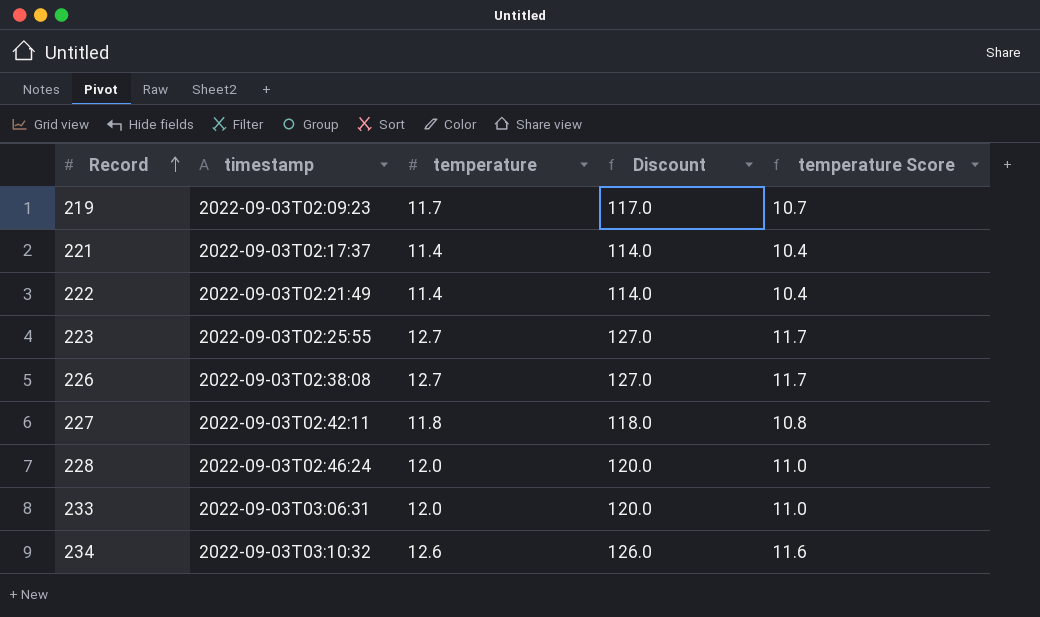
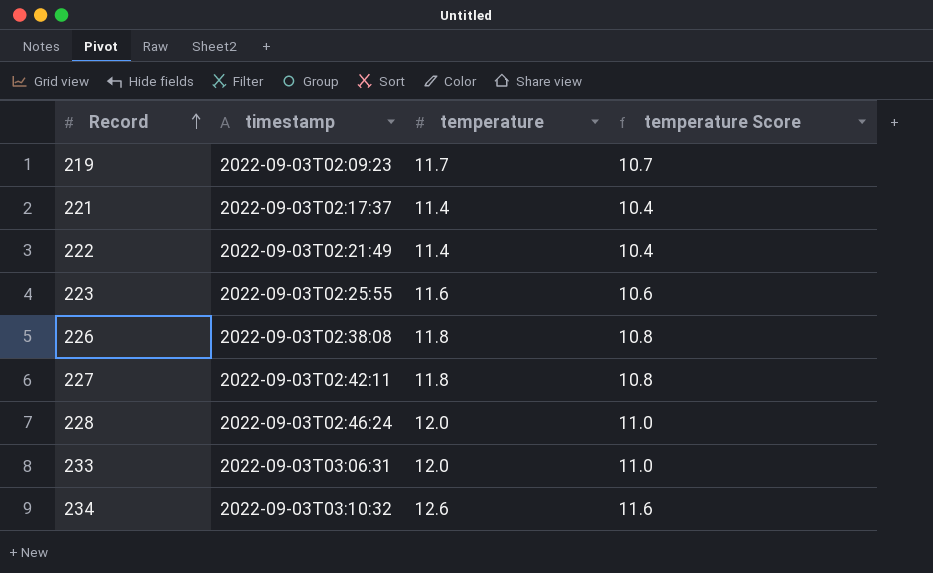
column Discount | formula: [temperature] * 10 -> none
223 | temperature: 12.7 -> 11.6
223 | temperature Score: 11.7 -> 10.6
226 | temperature: 12.7 -> 11.8
226 | temperature Score: 11.7 -> 10.8

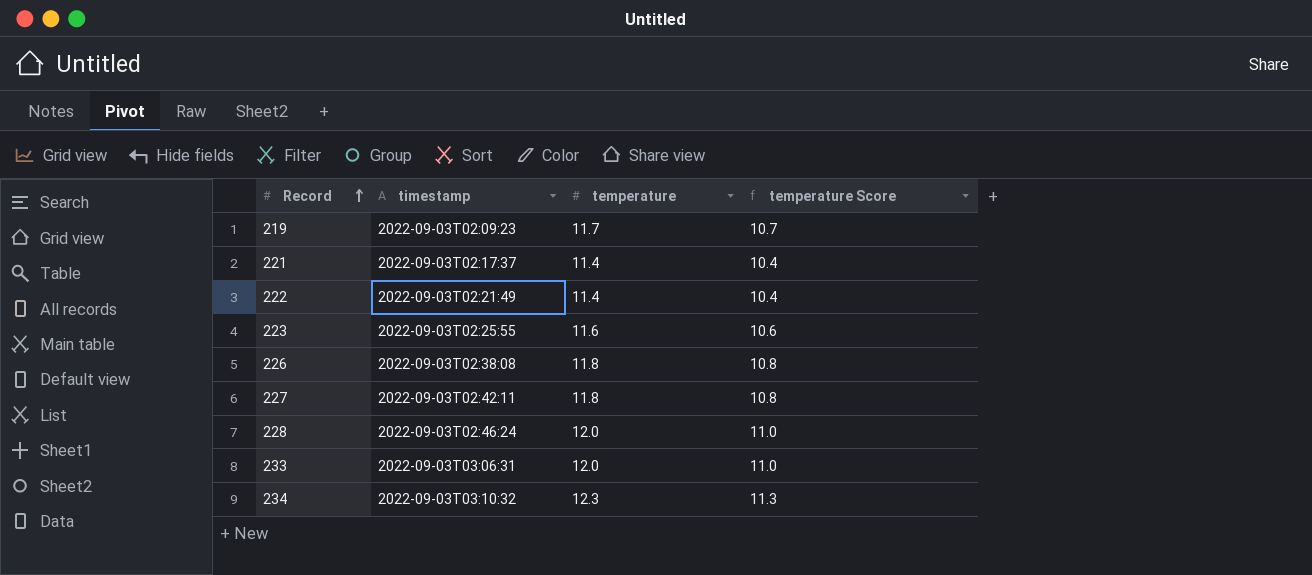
234 | temperature: 12.6 -> 12.3
234 | temperature Score: 11.6 -> 11.3

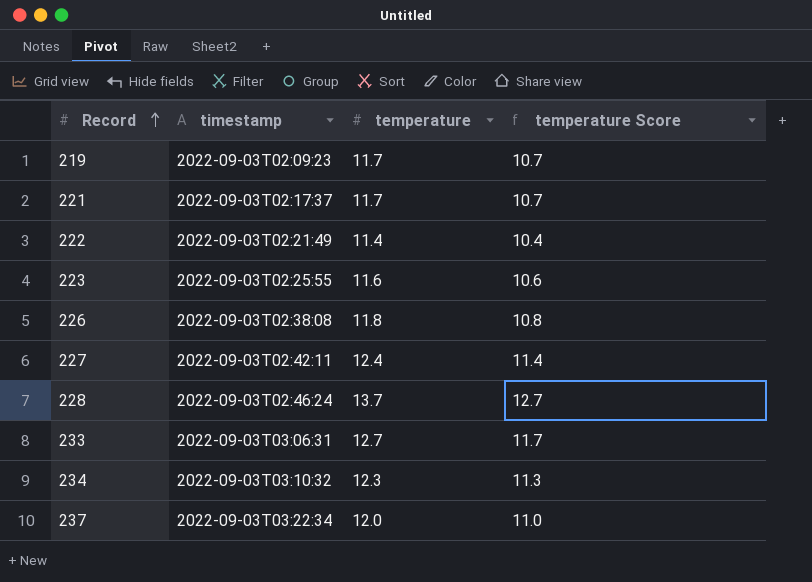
221 | temperature: 11.4 -> 11.7
221 | temperature Score: 10.4 -> 10.7
227 | temperature: 11.8 -> 12.4
227 | temperature Score: 10.8 -> 11.4
228 | temperature: 12.0 -> 13.7
228 | temperature Score: 11.0 -> 12.7
233 | temperature: 12.0 -> 12.7
233 | temperature Score: 11.0 -> 11.7
row 237: none -> 2022-09-03T03:22:34 | 12.0 | 11.0

